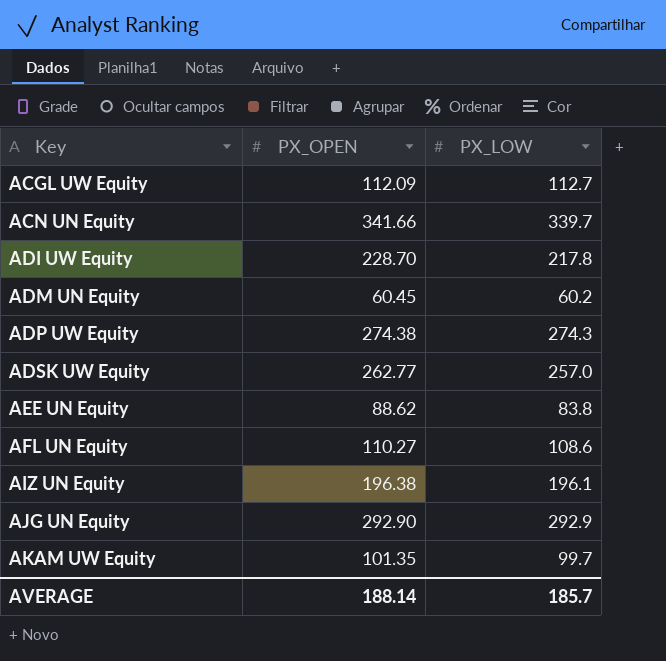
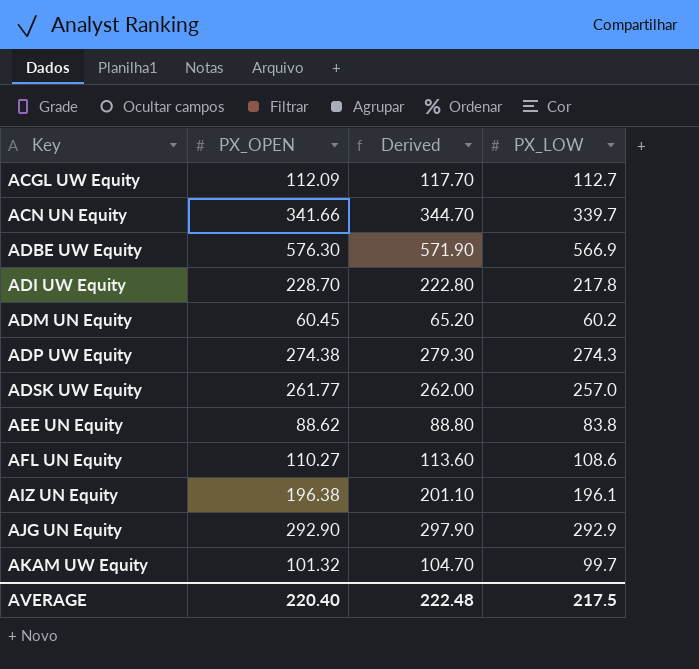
column Derived | formula: none -> [PX_LOW] + 5
row ADBE UW Equity: none -> 576.30 | 571.90 | 566.9
ADSK UW Equity | PX_OPEN: 262.77 -> 261.77
AKAM UW Equity | PX_OPEN: 101.35 -> 101.32
AVERAGE | PX_OPEN: 188.14 -> 220.40
AVERAGE | PX_LOW: 185.7 -> 217.5

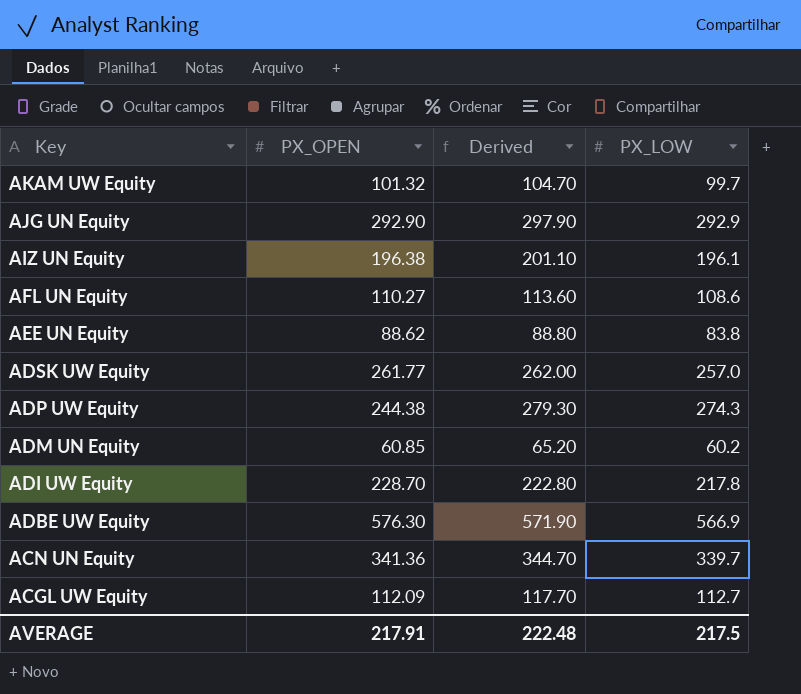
row order: Key ascending -> Key descending
ADP UW Equity | PX_OPEN: 274.38 -> 244.38
ADM UN Equity | PX_OPEN: 60.45 -> 60.85
ACN UN Equity | PX_OPEN: 341.66 -> 341.36
AVERAGE | PX_OPEN: 220.40 -> 217.91

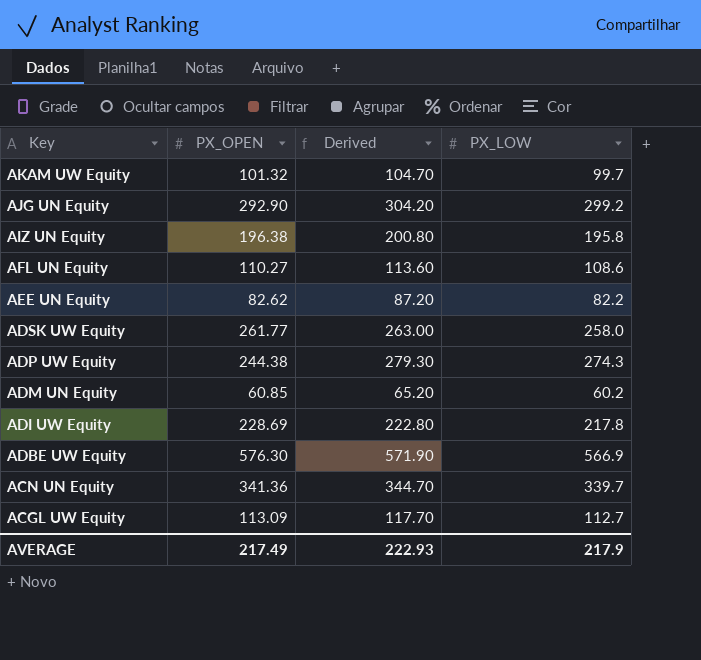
AJG UN Equity | Derived: 297.90 -> 304.20
AJG UN Equity | PX_LOW: 292.9 -> 299.2
AIZ UN Equity | Derived: 201.10 -> 200.80
AIZ UN Equity | PX_LOW: 196.1 -> 195.8
AEE UN Equity | PX_OPEN: 88.62 -> 82.62
AEE UN Equity | Derived: 88.80 -> 87.20
AEE UN Equity | PX_LOW: 83.8 -> 82.2
ADSK UW Equity | Derived: 262.00 -> 263.00
ADSK UW Equity | PX_LOW: 257.0 -> 258.0
ADI UW Equity | PX_OPEN: 228.70 -> 228.69
ACGL UW Equity | PX_OPEN: 112.09 -> 113.09
AVERAGE | PX_OPEN: 217.91 -> 217.49
AVERAGE | Derived: 222.48 -> 222.93
AVERAGE | PX_LOW: 217.5 -> 217.9

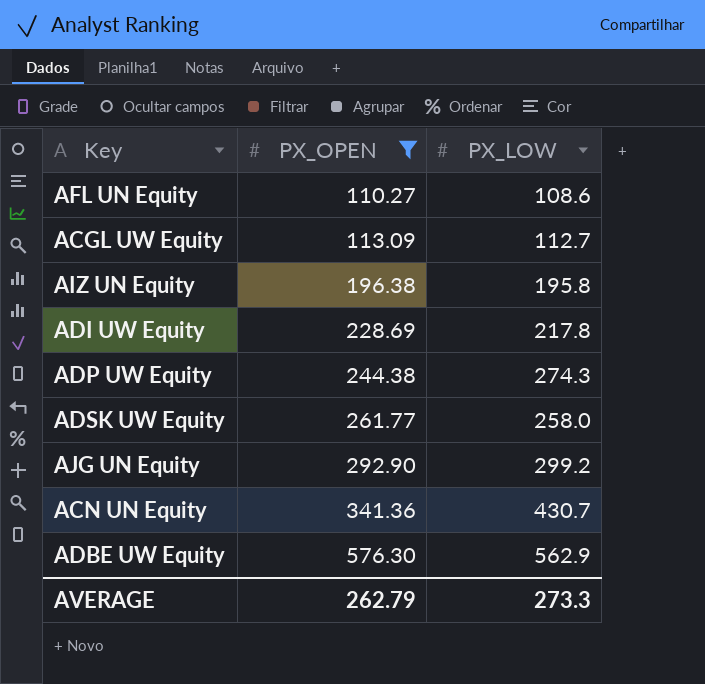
filter: none -> PX_OPEN >= 110.27
row order: Key descending -> PX_OPEN ascending
column Derived | formula: [PX_LOW] + 5 -> none
ACN UN Equity | PX_LOW: 339.7 -> 430.7
ADBE UW Equity | PX_LOW: 566.9 -> 562.9
AVERAGE | PX_OPEN: 217.49 -> 262.79
AVERAGE | PX_LOW: 217.9 -> 273.3

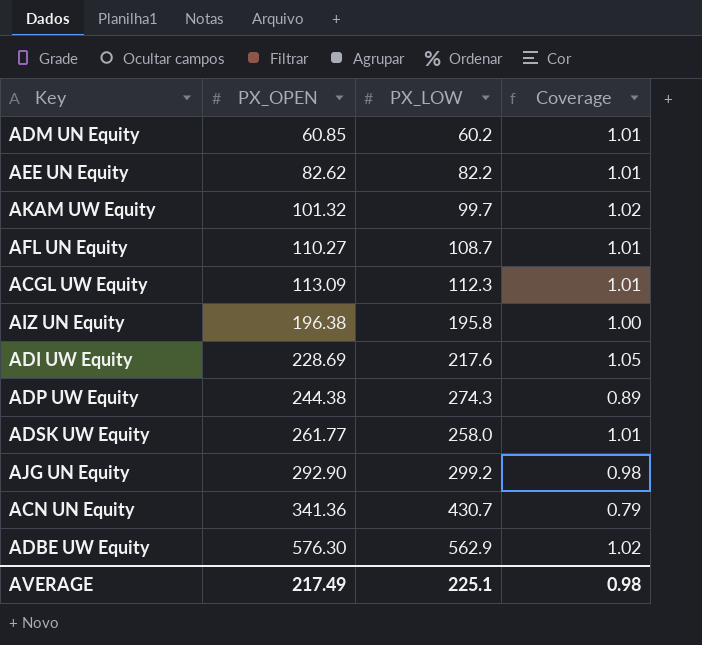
filter: PX_OPEN >= 110.27 -> none
column Coverage | formula: none -> [PX_OPEN] / [PX_LOW]
AFL UN Equity | PX_LOW: 108.6 -> 108.7
ACGL UW Equity | PX_LOW: 112.7 -> 112.3
ADI UW Equity | PX_LOW: 217.8 -> 217.6
AVERAGE | PX_OPEN: 262.79 -> 217.49
AVERAGE | PX_LOW: 273.3 -> 225.1

